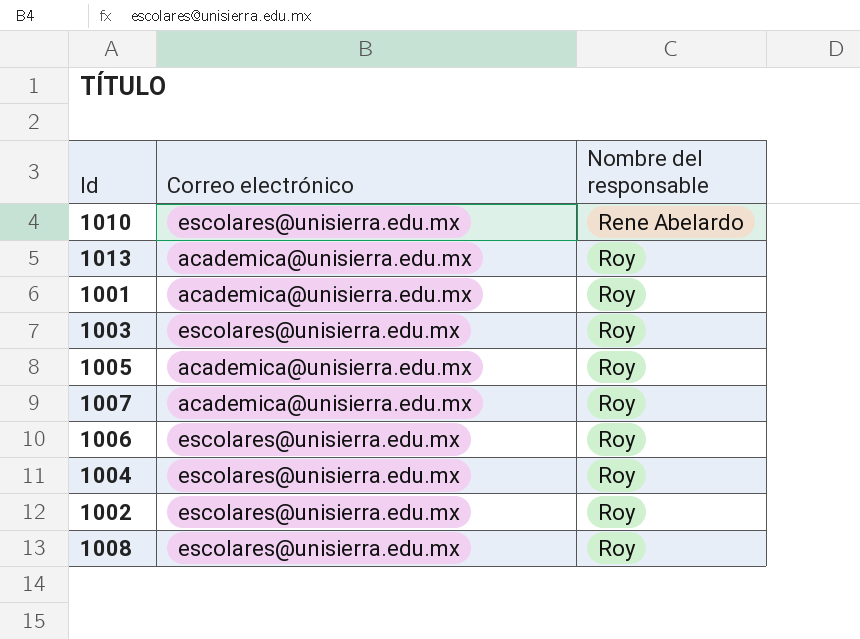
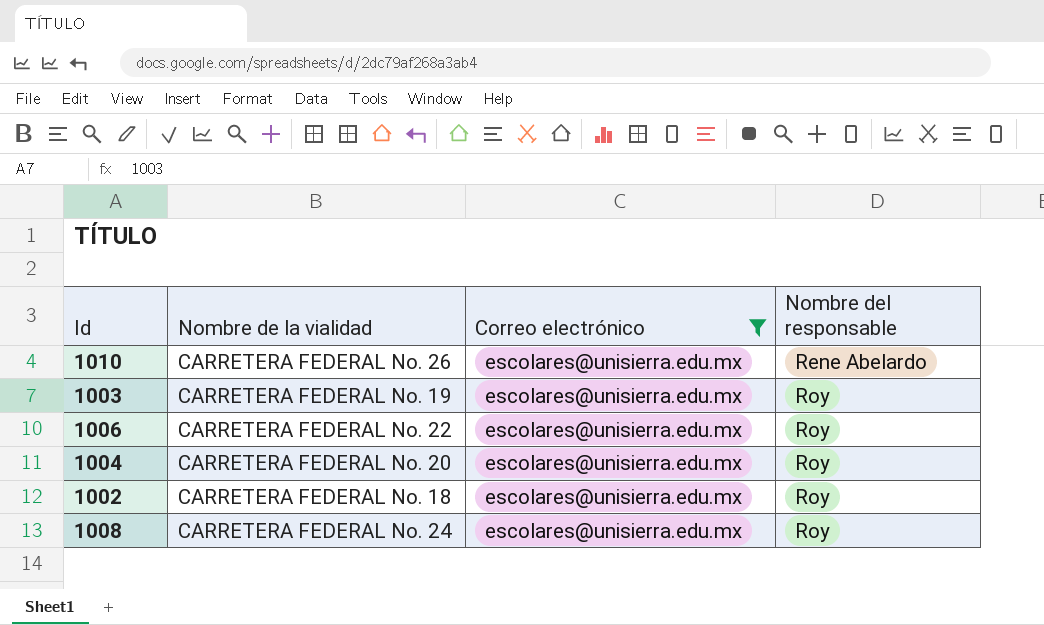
filter: none -> Correo electrónico = escolares@unisierra.edu.mx
column Nombre de la vialidad | position: none -> 2

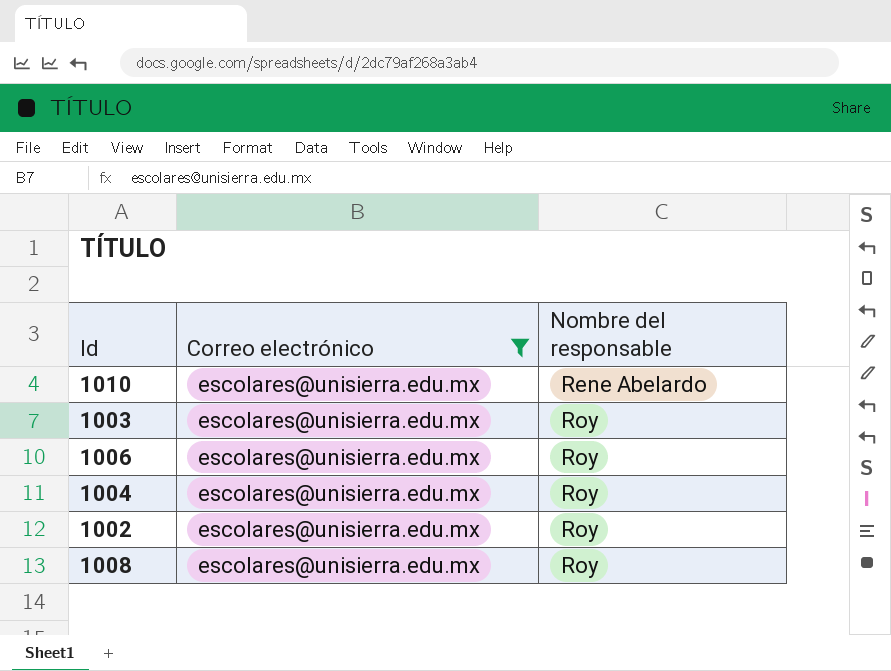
column Nombre de la vialidad | position: 2 -> none

